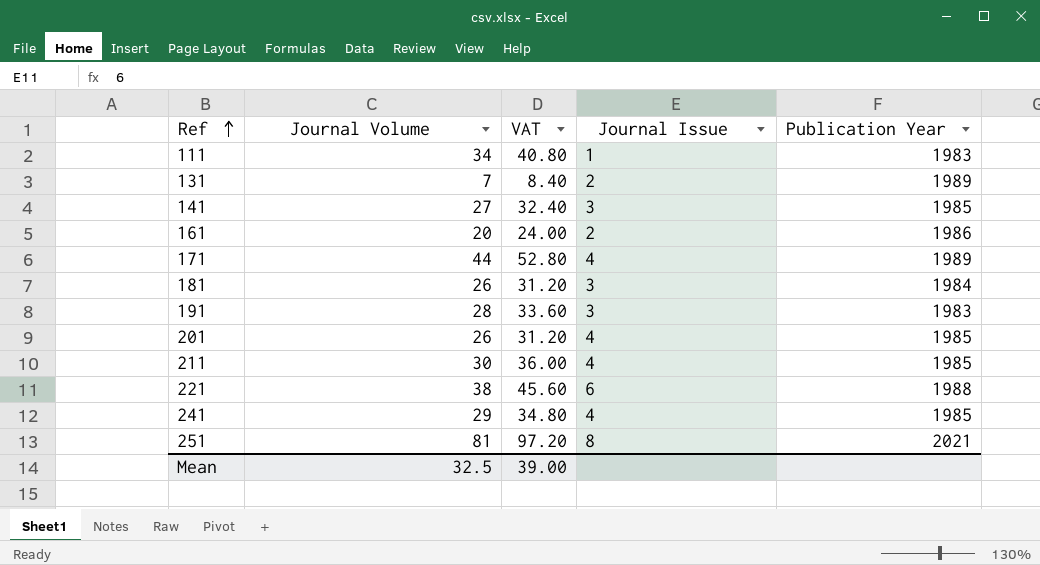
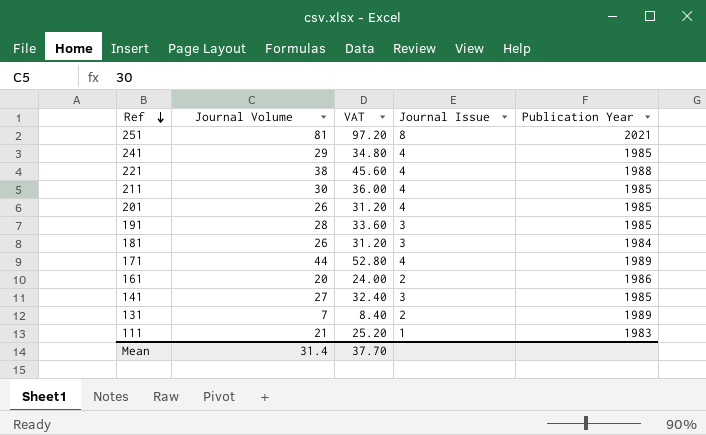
row order: Ref ascending -> Ref descending
221 | Journal Issue: 6 -> 4
191 | Publication Year: 1983 -> 1985
111 | Journal Volume: 34 -> 21
111 | VAT: 40.80 -> 25.20
Mean | Journal Volume: 32.5 -> 31.4
Mean | VAT: 39.00 -> 37.70

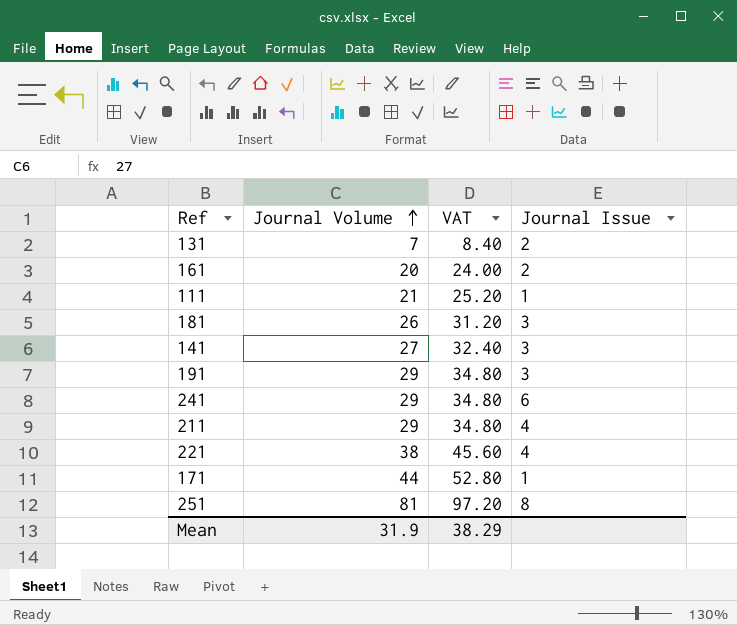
row order: Ref descending -> Journal Volume ascending
column Publication Year | position: 5 -> none
row 201: 26 | 31.20 | 4 | 1985 -> none
191 | Journal Volume: 28 -> 29
191 | VAT: 33.60 -> 34.80
241 | Journal Issue: 4 -> 6
211 | Journal Volume: 30 -> 29
211 | VAT: 36.00 -> 34.80
171 | Journal Issue: 4 -> 1
Mean | Journal Volume: 31.4 -> 31.9
Mean | VAT: 37.70 -> 38.29

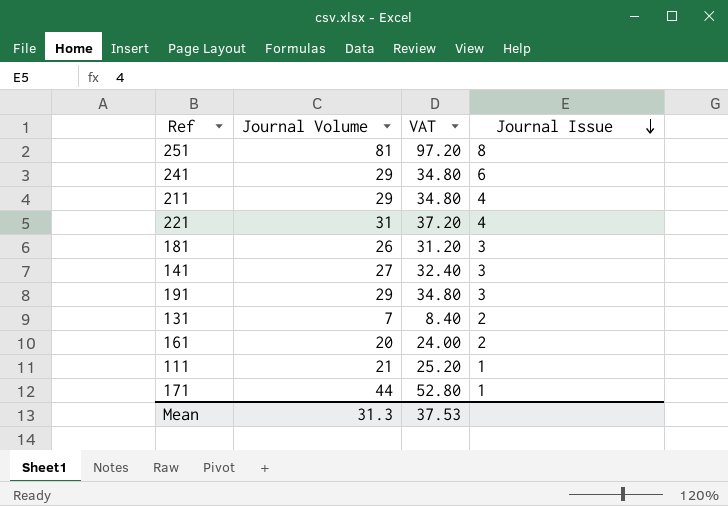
row order: Journal Volume ascending -> Journal Issue descending
221 | Journal Volume: 38 -> 31
221 | VAT: 45.60 -> 37.20
Mean | Journal Volume: 31.9 -> 31.3
Mean | VAT: 38.29 -> 37.53

